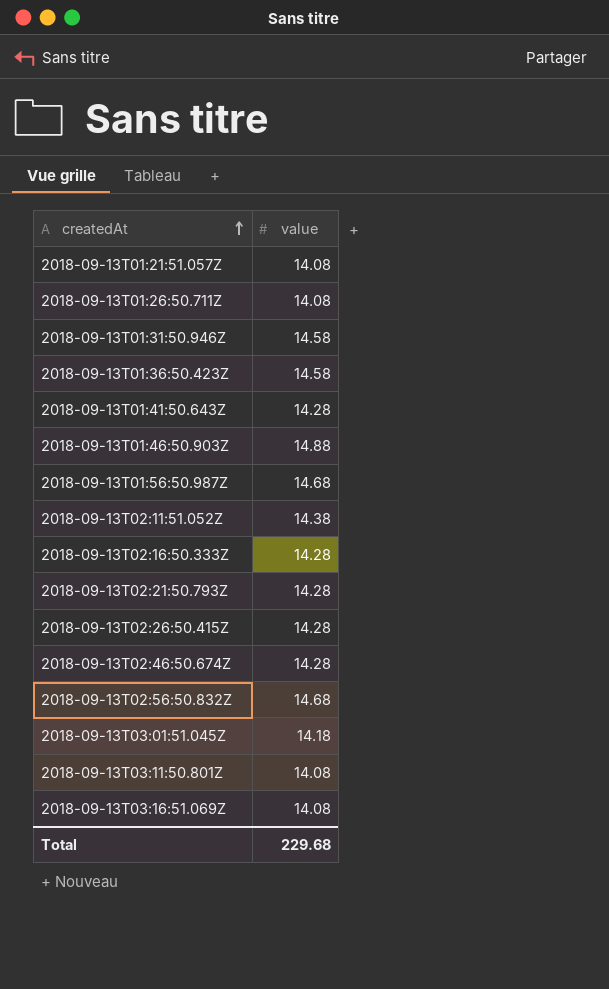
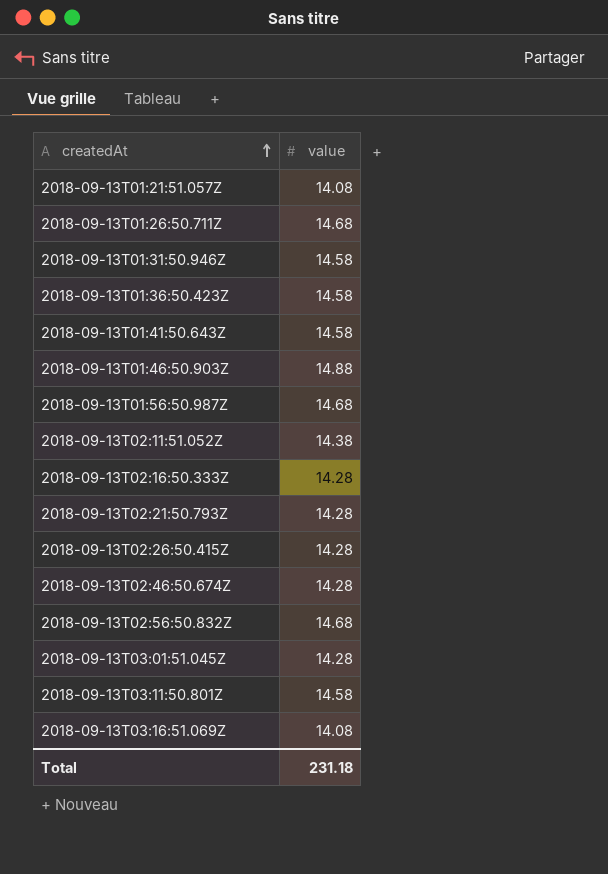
2018-09-13T01:26:50.711Z | value: 14.08 -> 14.68
2018-09-13T01:41:50.643Z | value: 14.28 -> 14.58
2018-09-13T03:01:51.045Z | value: 14.18 -> 14.28
2018-09-13T03:11:50.801Z | value: 14.08 -> 14.58
Total | value: 229.68 -> 231.18

